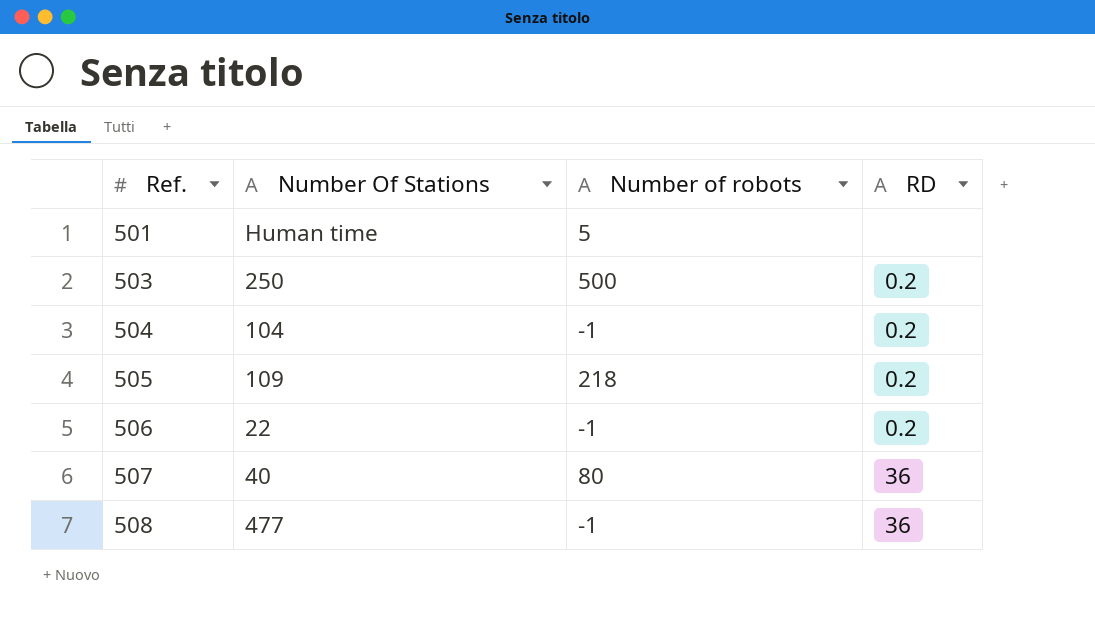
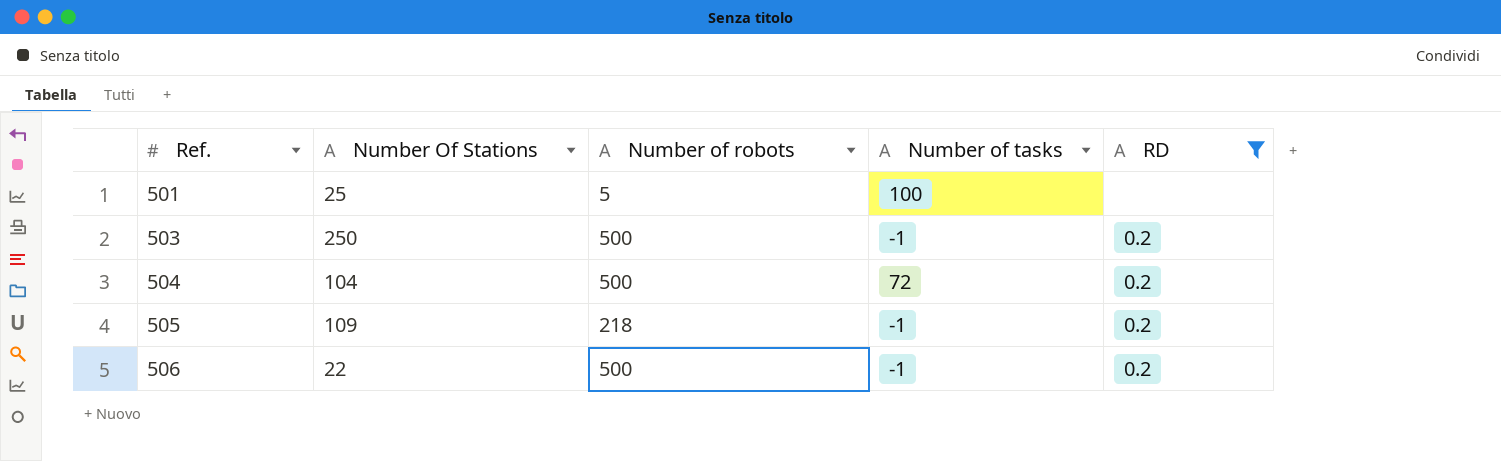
filter: none -> RD != 36
column Number of tasks | position: none -> 4
501 | Number Of Stations: Human time -> 25
504 | Number of robots: -1 -> 500
506 | Number of robots: -1 -> 500

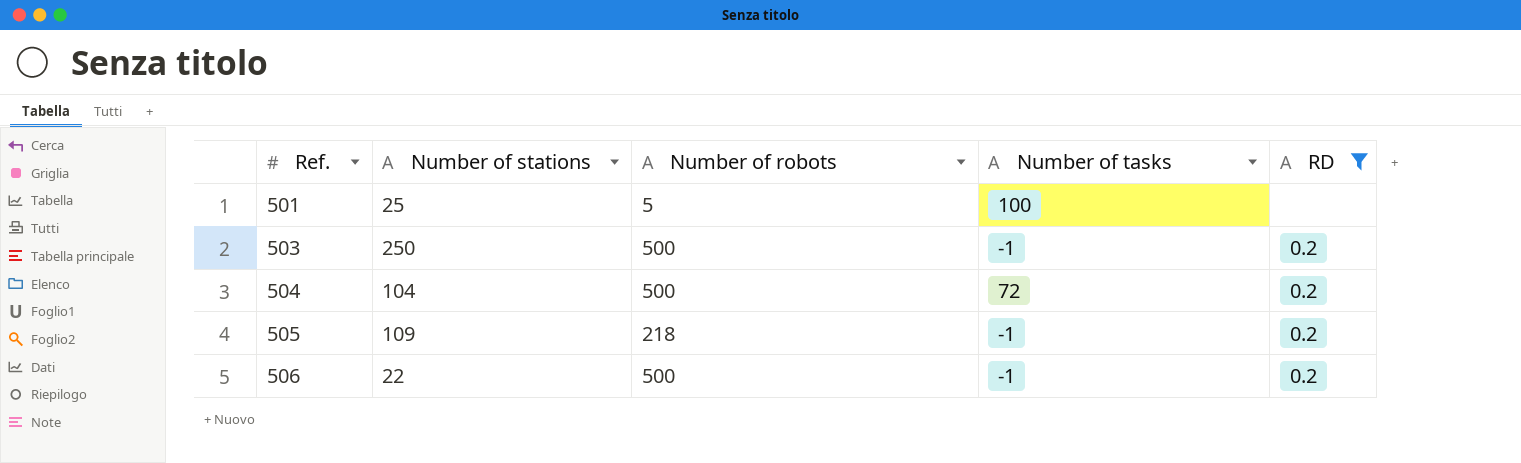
column name: Number Of Stations -> Number of stations

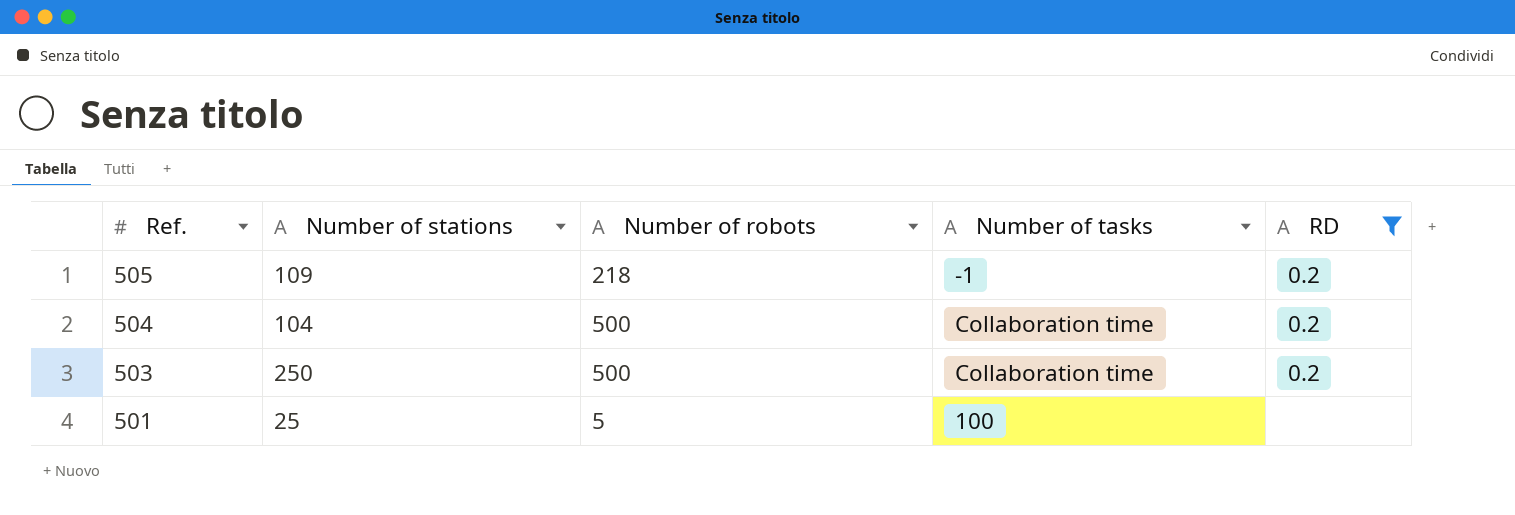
row order: Ref. ascending -> Ref. descending
row 506: 22 | 500 | -1 | 0.2 -> none
504 | Number of tasks: 72 -> Collaboration time
503 | Number of tasks: -1 -> Collaboration time

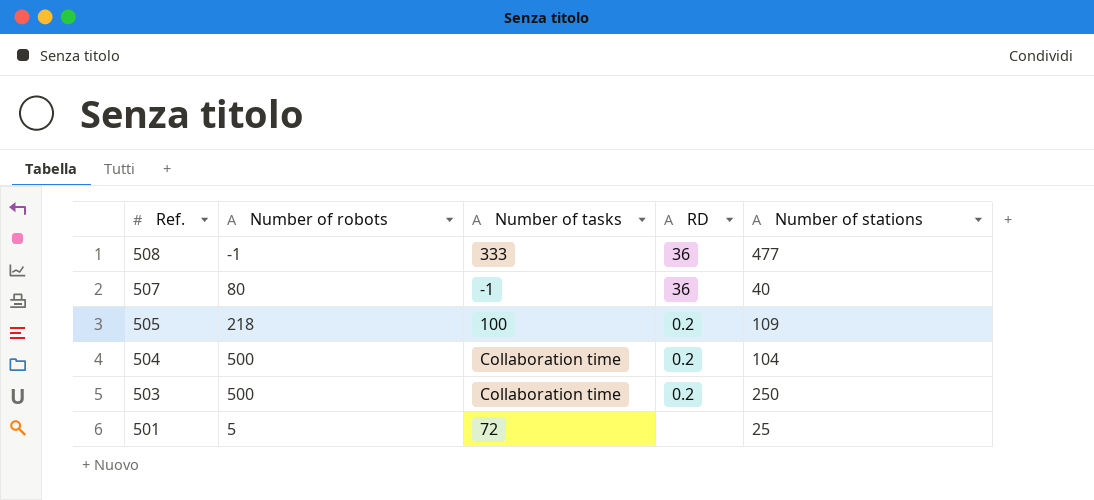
filter: RD != 36 -> none
column Number of stations | position: 2 -> 5
505 | Number of tasks: -1 -> 100
501 | Number of tasks: 100 -> 72

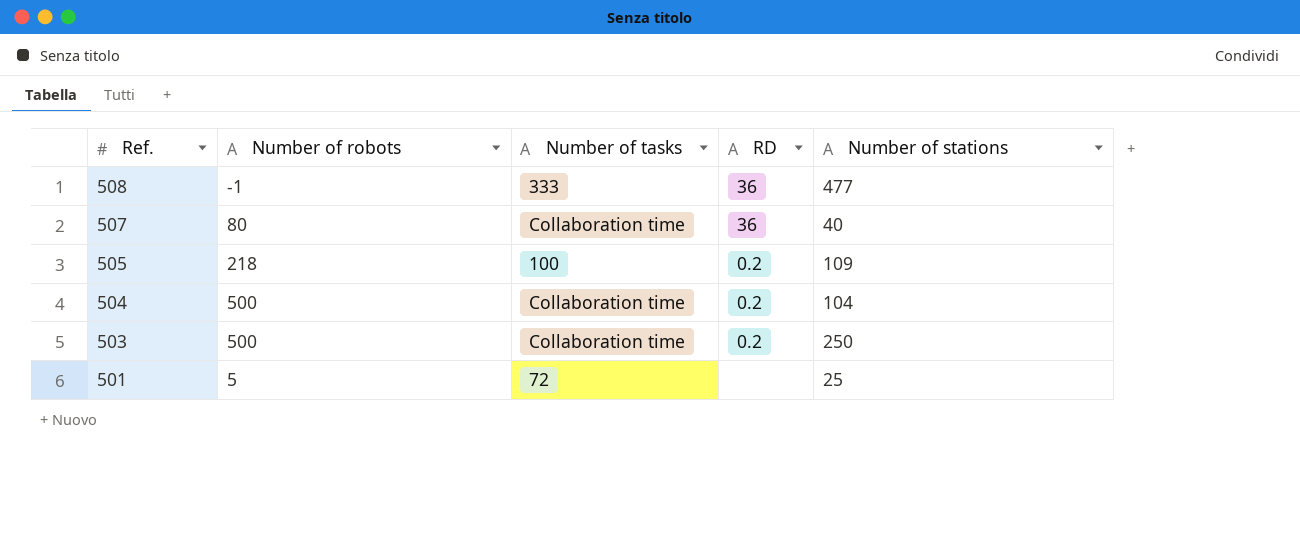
507 | Number of tasks: -1 -> Collaboration time

